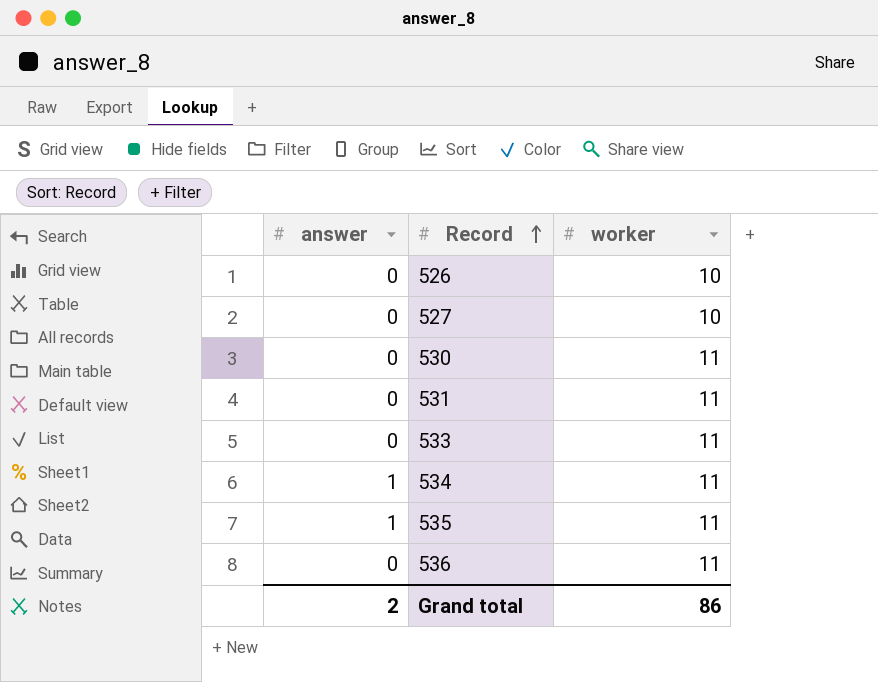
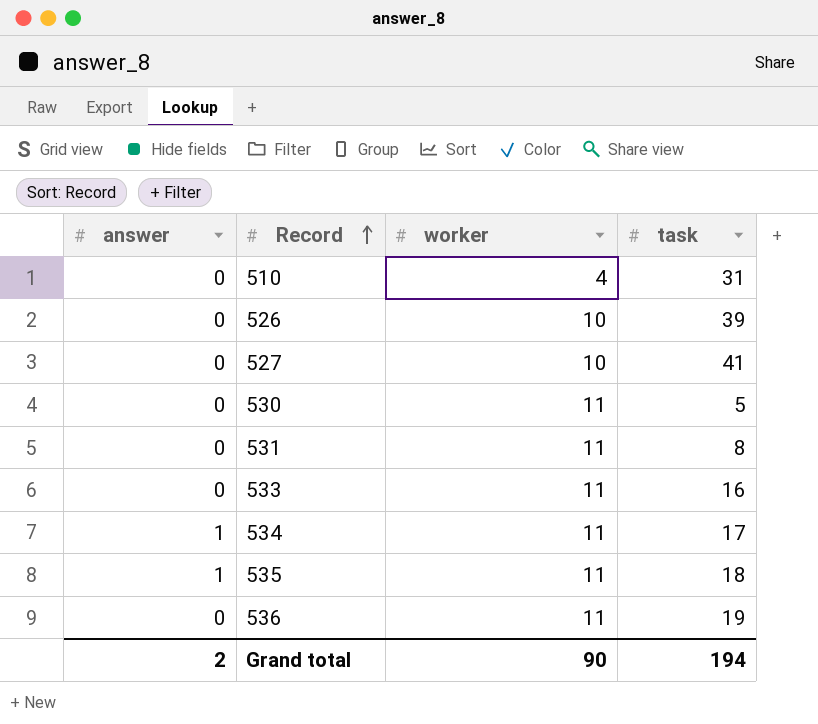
column task | position: none -> 4
row 510: none -> 0 | 4 | 31
Grand total | worker: 86 -> 90

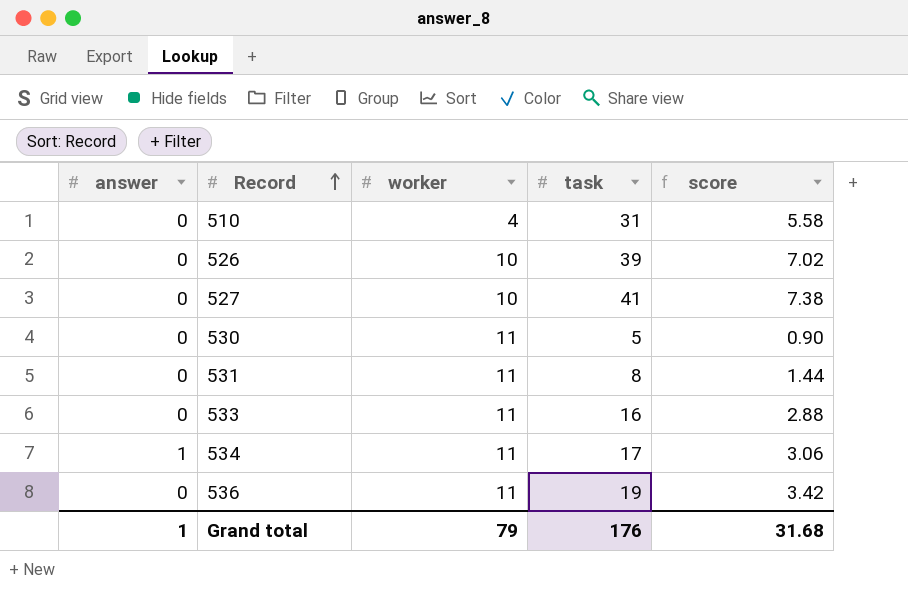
column score | formula: none -> [task] * 0.18
row 535: 1 | 11 | 18 -> none
Grand total | answer: 2 -> 1
Grand total | worker: 90 -> 79
Grand total | task: 194 -> 176

